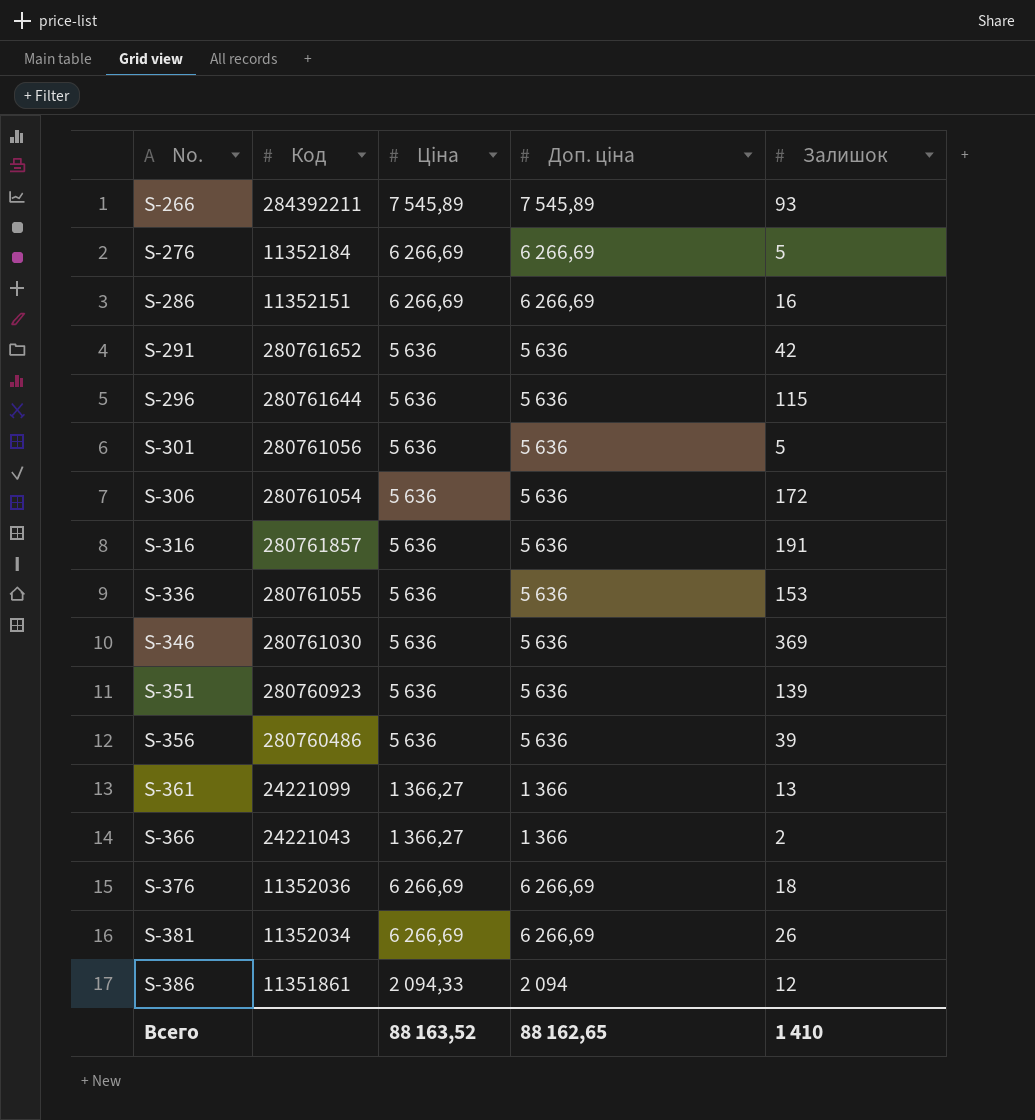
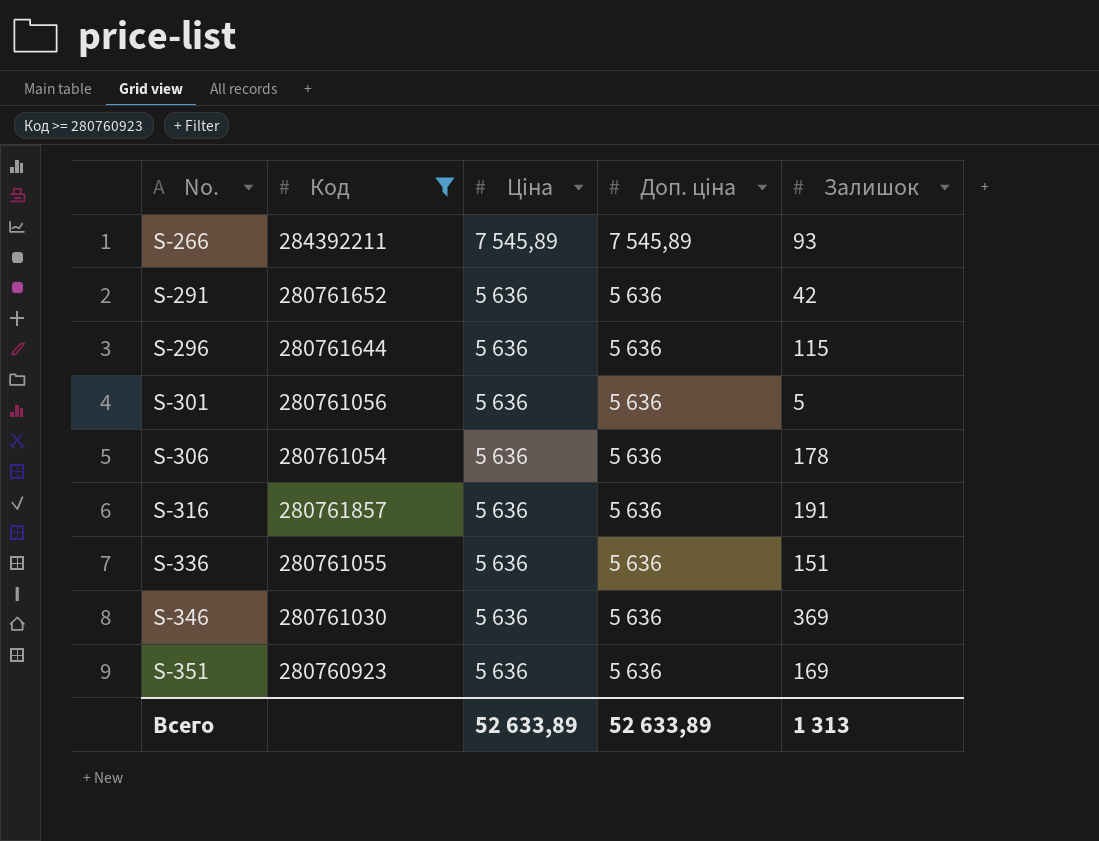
filter: none -> Код >= 280760923
S-306 | Залишок: 172 -> 178
S-336 | Залишок: 153 -> 151
S-351 | Залишок: 139 -> 169
Всего | Ціна: 88 163,52 -> 52 633,89
Всего | Доп. ціна: 88 162,65 -> 52 633,89
Всего | Залишок: 1 410 -> 1 313

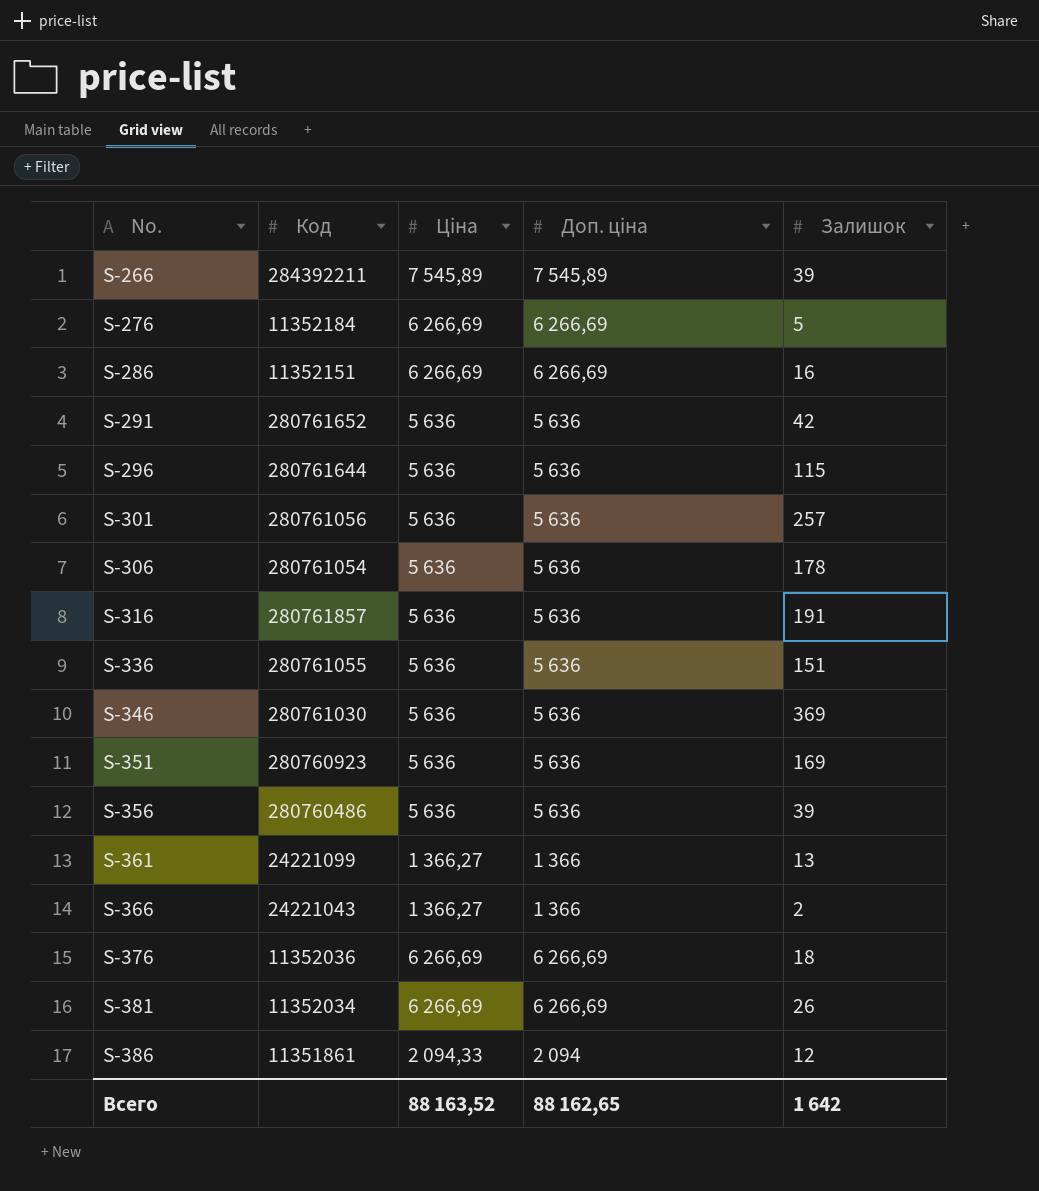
filter: Код >= 280760923 -> none
S-266 | Залишок: 93 -> 39
S-301 | Залишок: 5 -> 257
Всего | Ціна: 52 633,89 -> 88 163,52
Всего | Доп. ціна: 52 633,89 -> 88 162,65
Всего | Залишок: 1 313 -> 1 642

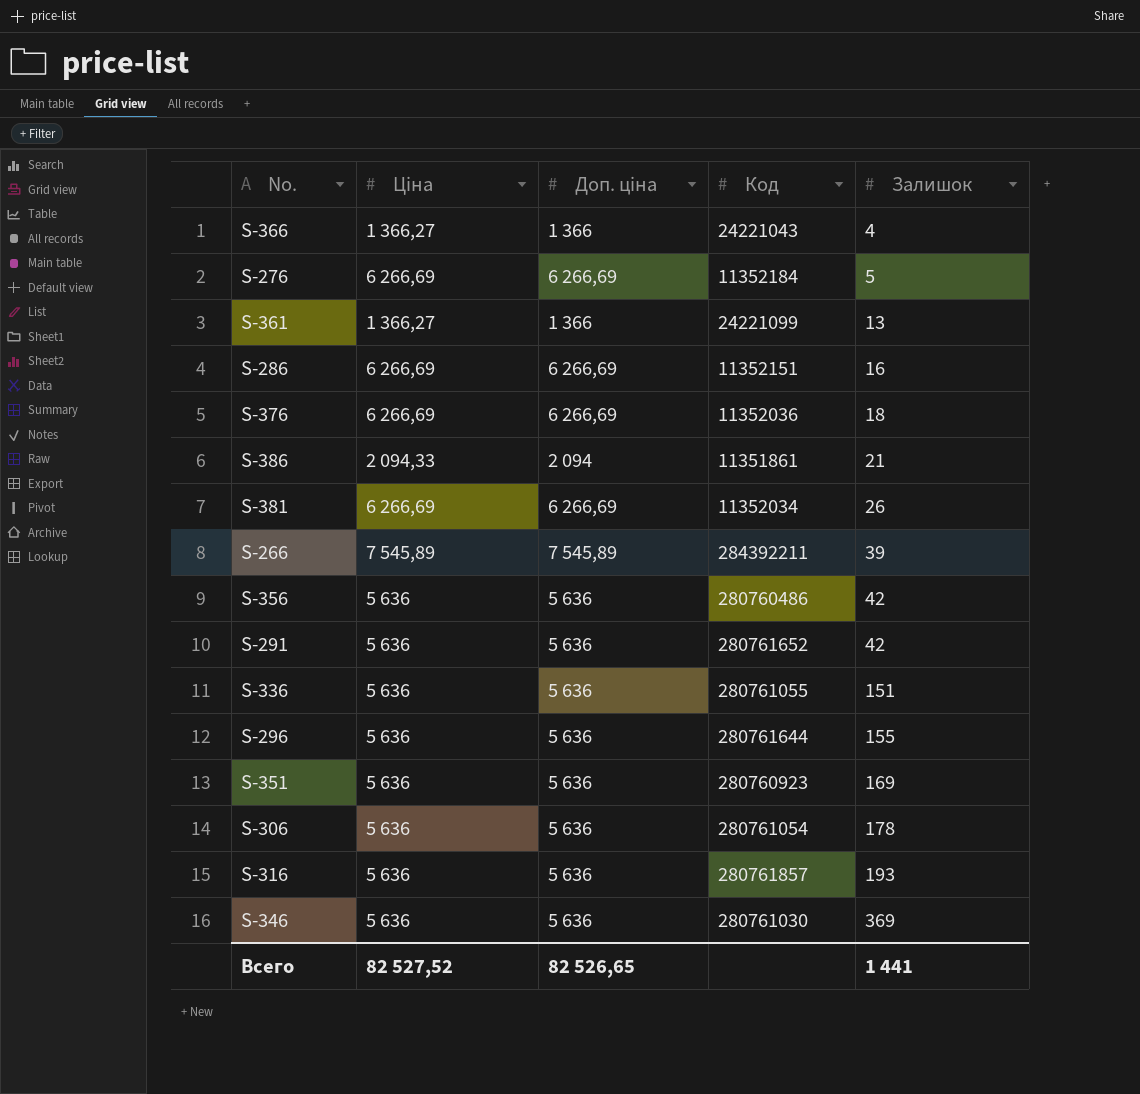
row order: No. ascending -> Залишок ascending
column Код | position: 2 -> 4
row S-301: 280761056 | 5 636 | 5 636 | 257 -> none
S-366 | Залишок: 2 -> 4
S-386 | Залишок: 12 -> 21
S-356 | Залишок: 39 -> 42
S-296 | Залишок: 115 -> 155
S-316 | Залишок: 191 -> 193
Всего | Ціна: 88 163,52 -> 82 527,52
Всего | Доп. ціна: 88 162,65 -> 82 526,65
Всего | Залишок: 1 642 -> 1 441

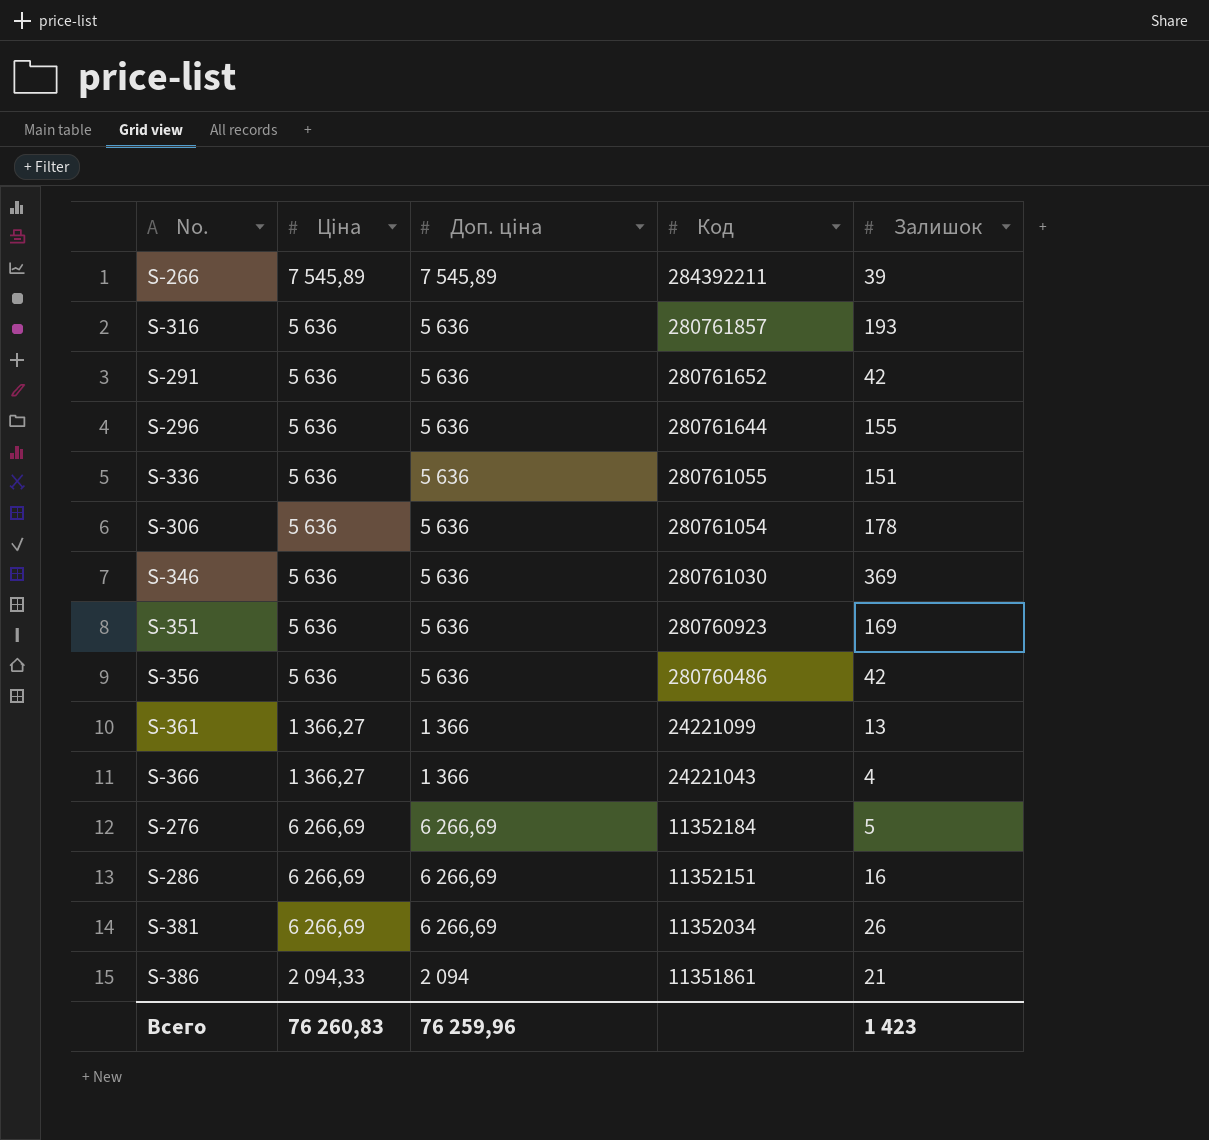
row order: Залишок ascending -> Код descending
row S-376: 6 266,69 | 6 266,69 | 11352036 | 18 -> none
Всего | Ціна: 82 527,52 -> 76 260,83
Всего | Доп. ціна: 82 526,65 -> 76 259,96
Всего | Залишок: 1 441 -> 1 423

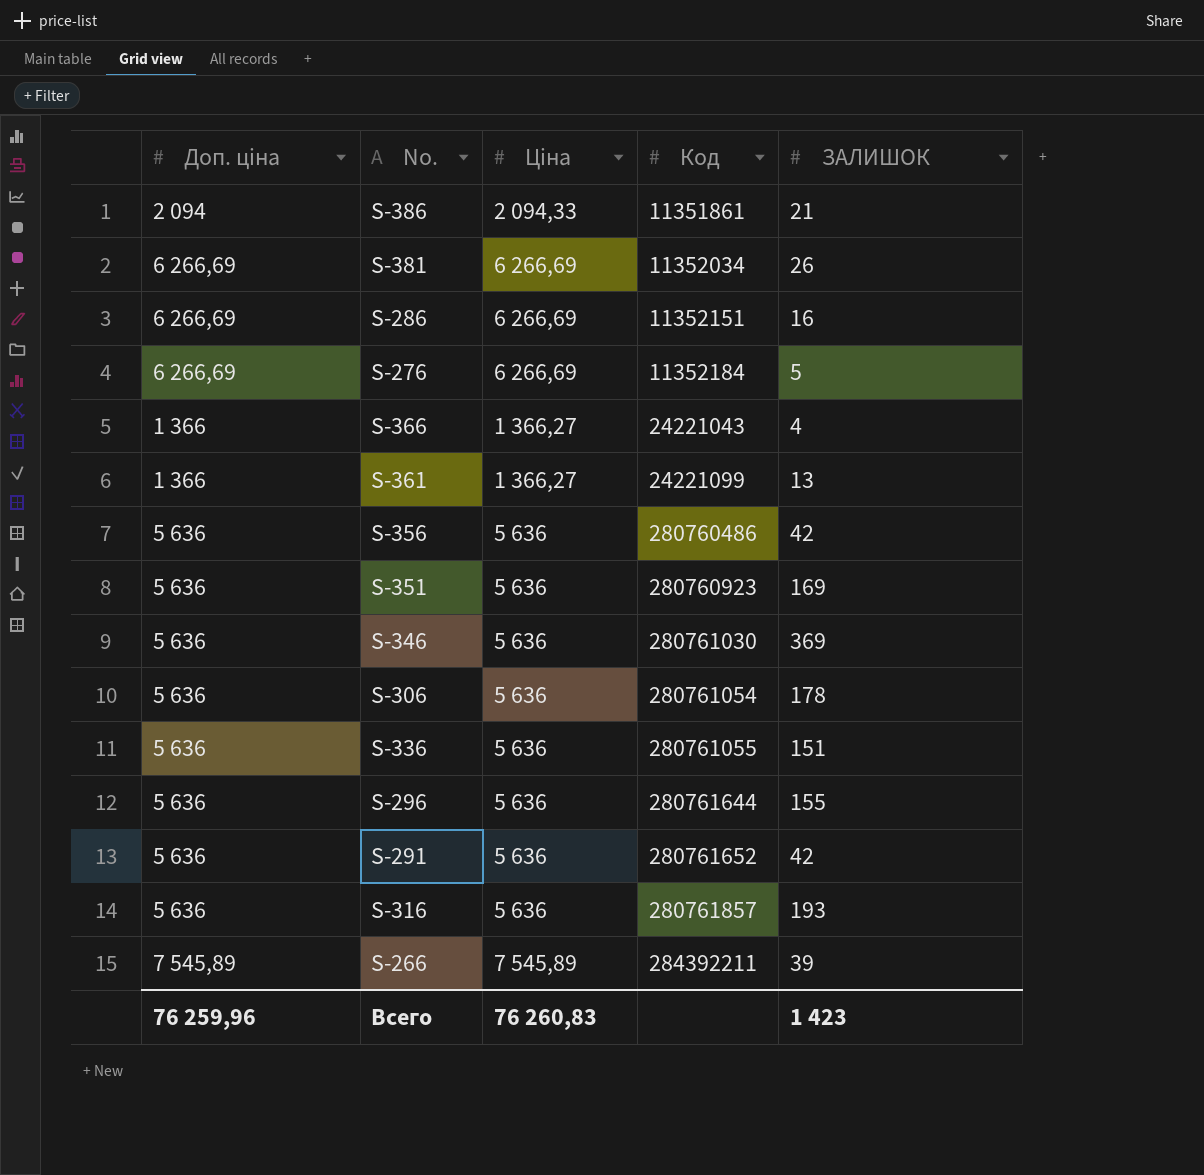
row order: Код descending -> Код ascending
column Доп. ціна | position: 3 -> 1
column name: Залишок -> ЗАЛИШОК

